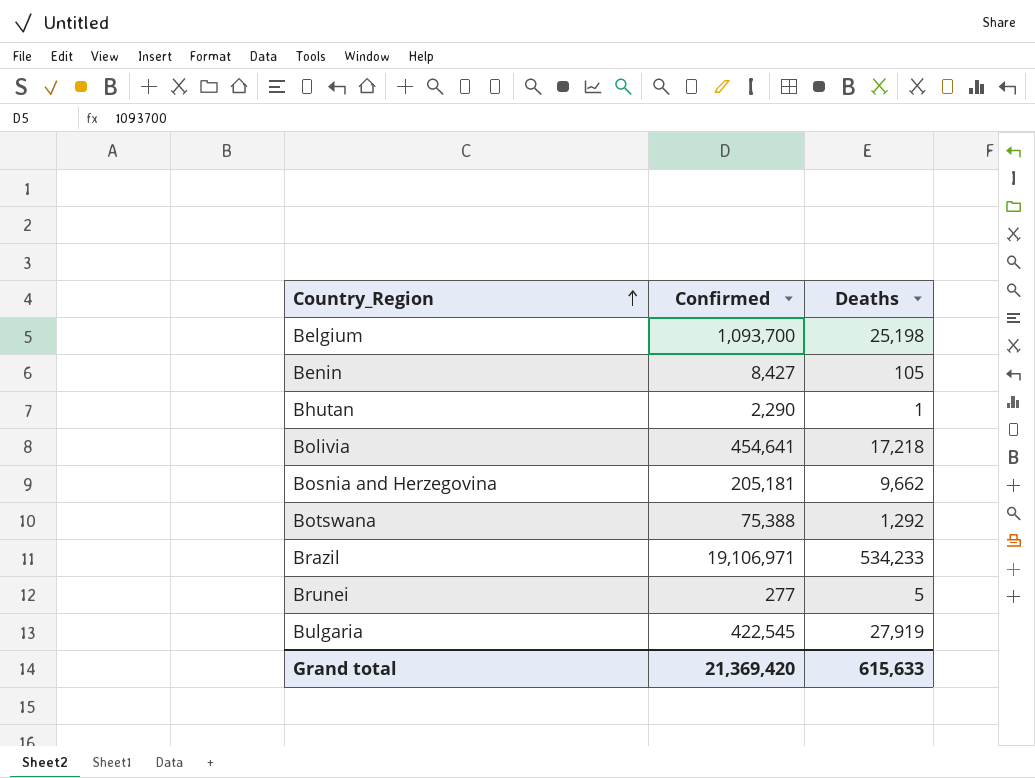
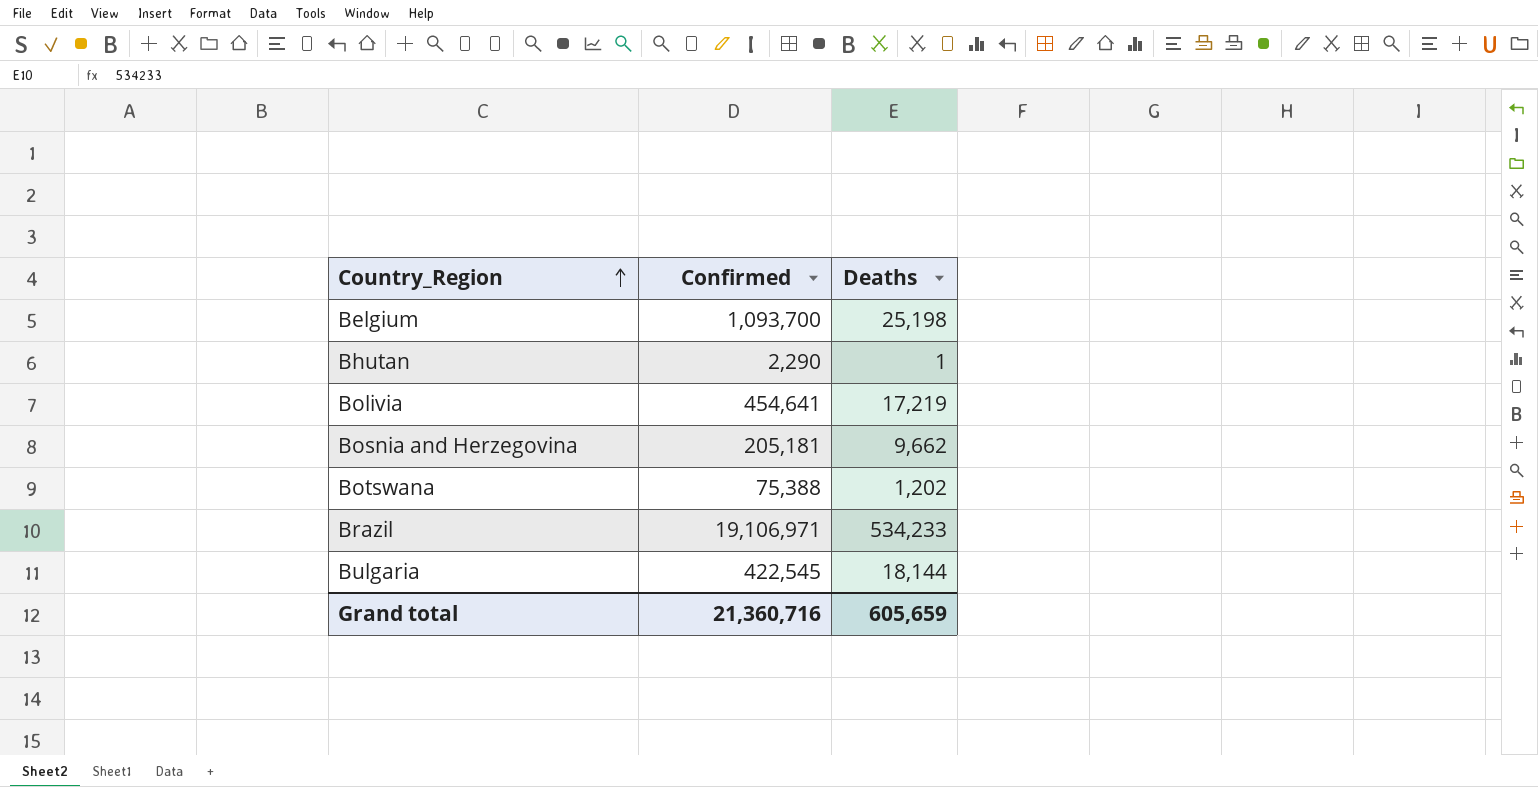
row Benin: 8,427 | 105 -> none
row Brunei: 277 | 5 -> none
Bolivia | Deaths: 17,218 -> 17,219
Botswana | Deaths: 1,292 -> 1,202
Bulgaria | Deaths: 27,919 -> 18,144
Grand total | Confirmed: 21,369,420 -> 21,360,716
Grand total | Deaths: 615,633 -> 605,659

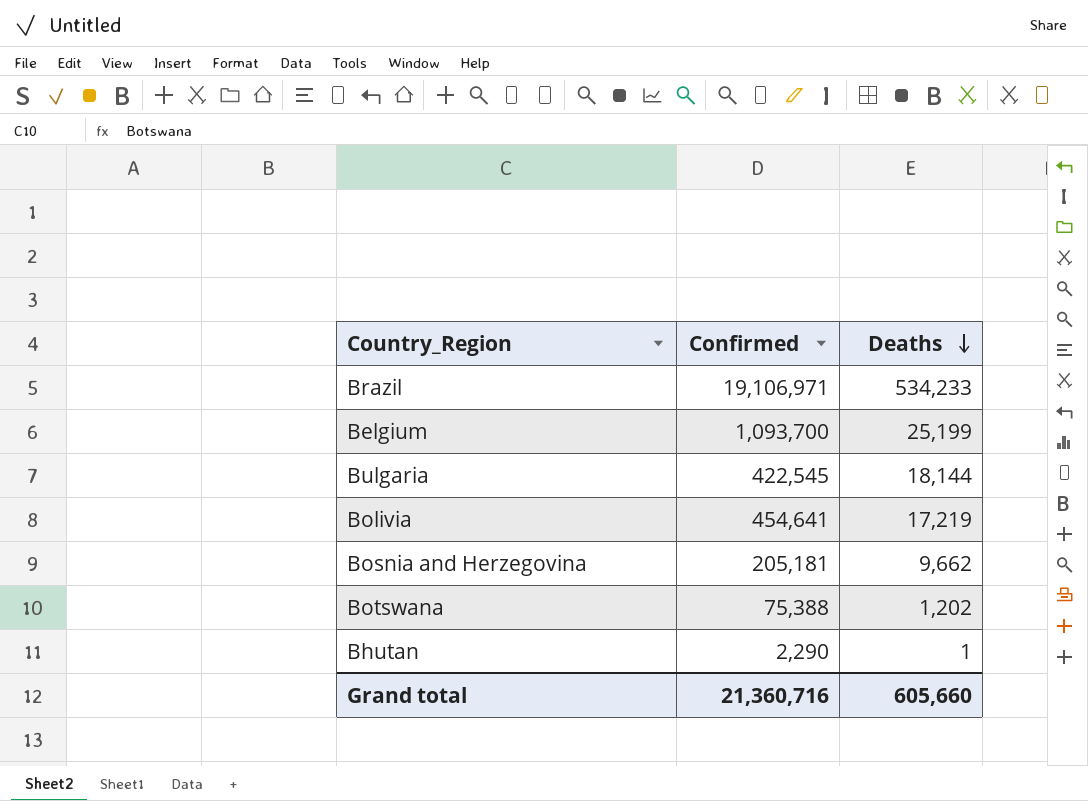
row order: Country_Region ascending -> Deaths descending
Belgium | Deaths: 25,198 -> 25,199
Grand total | Deaths: 605,659 -> 605,660

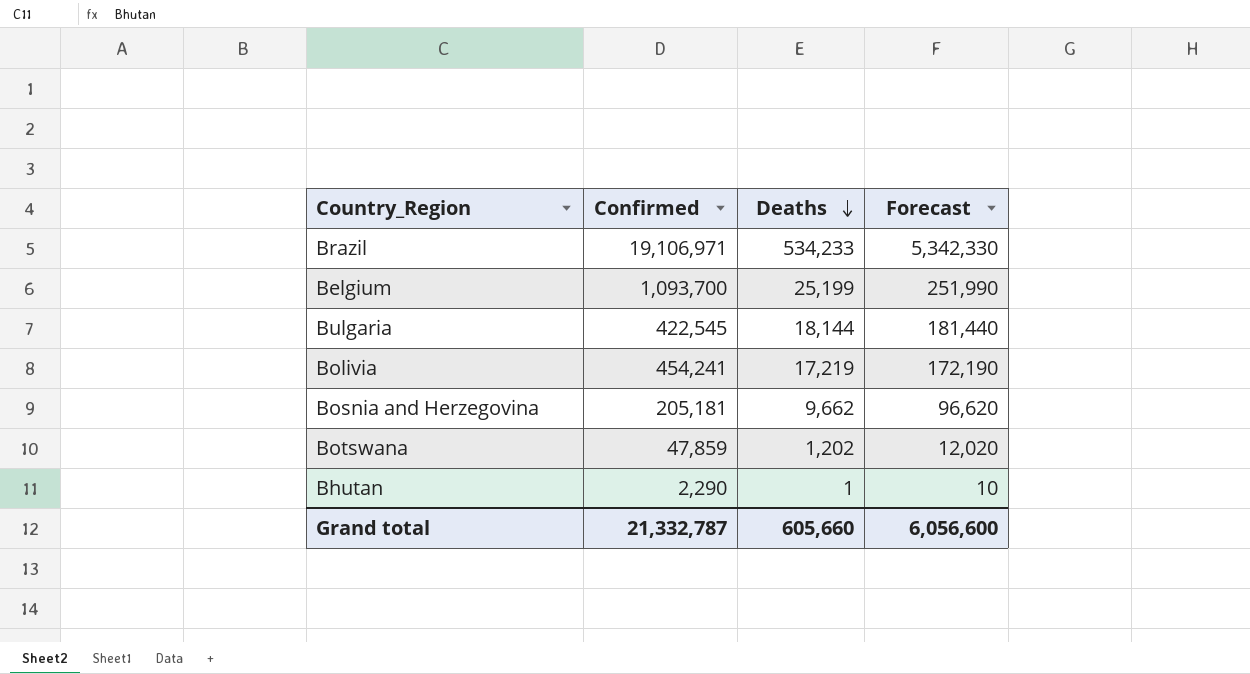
column Forecast | formula: none -> [Deaths] * 10
Bolivia | Confirmed: 454,641 -> 454,241
Botswana | Confirmed: 75,388 -> 47,859
Grand total | Confirmed: 21,360,716 -> 21,332,787

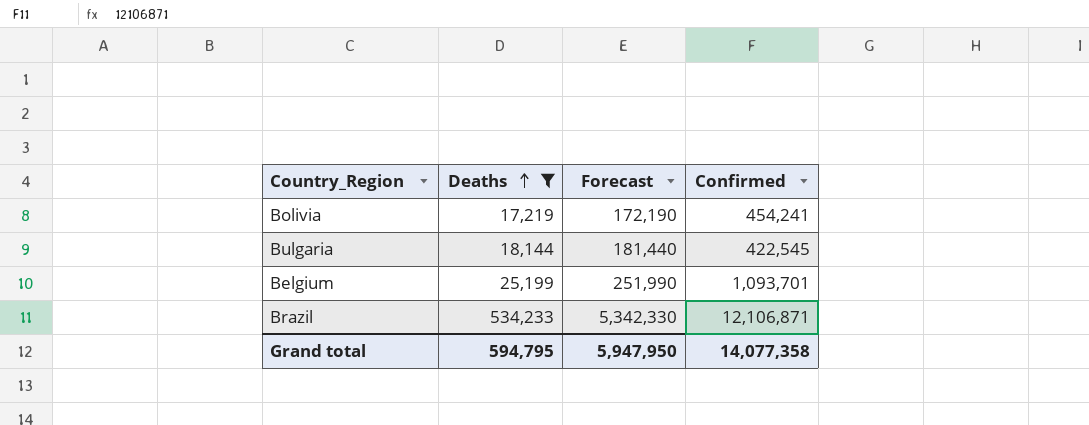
filter: none -> Deaths >= 17,219
row order: Deaths descending -> Deaths ascending
column Confirmed | position: 2 -> 4
Belgium | Confirmed: 1,093,700 -> 1,093,701
Brazil | Confirmed: 19,106,971 -> 12,106,871
Grand total | Deaths: 605,660 -> 594,795
Grand total | Forecast: 6,056,600 -> 5,947,950
Grand total | Confirmed: 21,332,787 -> 14,077,358

